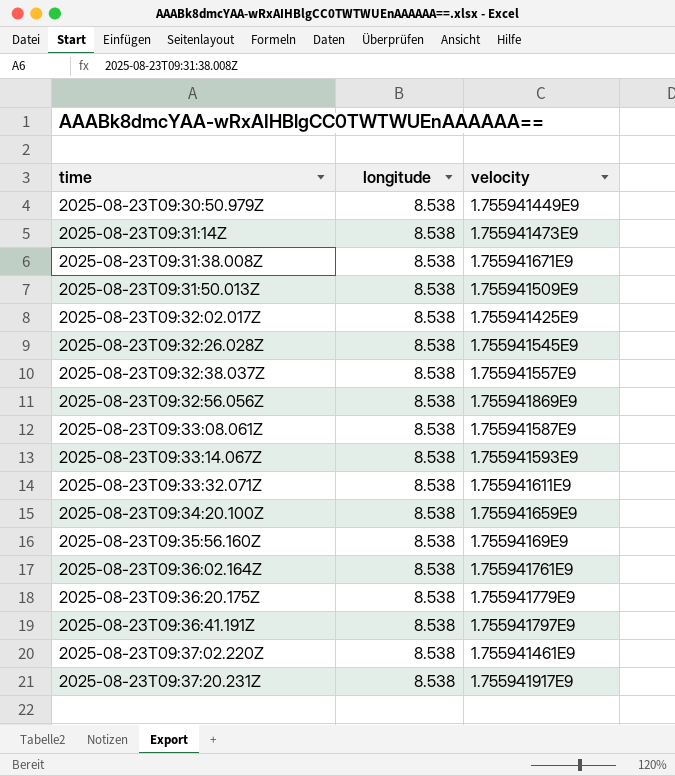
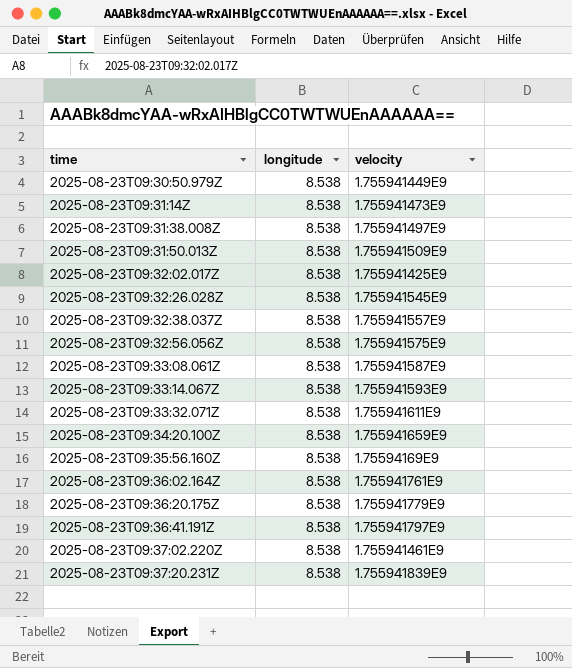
2025-08-23T09:31:38.008Z | velocity: 1.755941671E9 -> 1.755941497E9
2025-08-23T09:32:56.056Z | velocity: 1.755941869E9 -> 1.755941575E9
2025-08-23T09:37:20.231Z | velocity: 1.755941917E9 -> 1.755941839E9

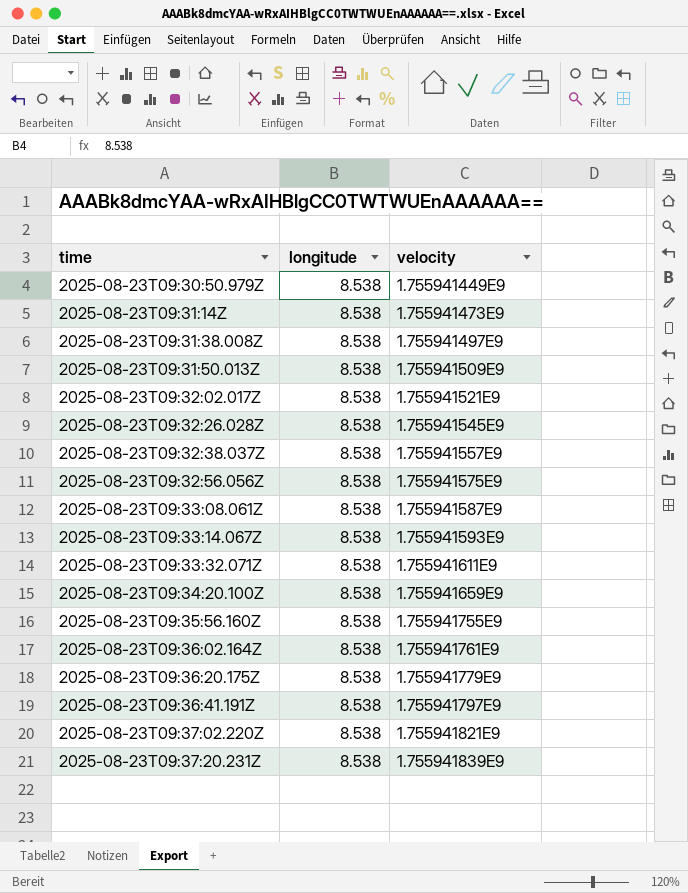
2025-08-23T09:32:02.017Z | velocity: 1.755941425E9 -> 1.755941521E9
2025-08-23T09:35:56.160Z | velocity: 1.75594169E9 -> 1.755941755E9
2025-08-23T09:37:02.220Z | velocity: 1.755941461E9 -> 1.755941821E9

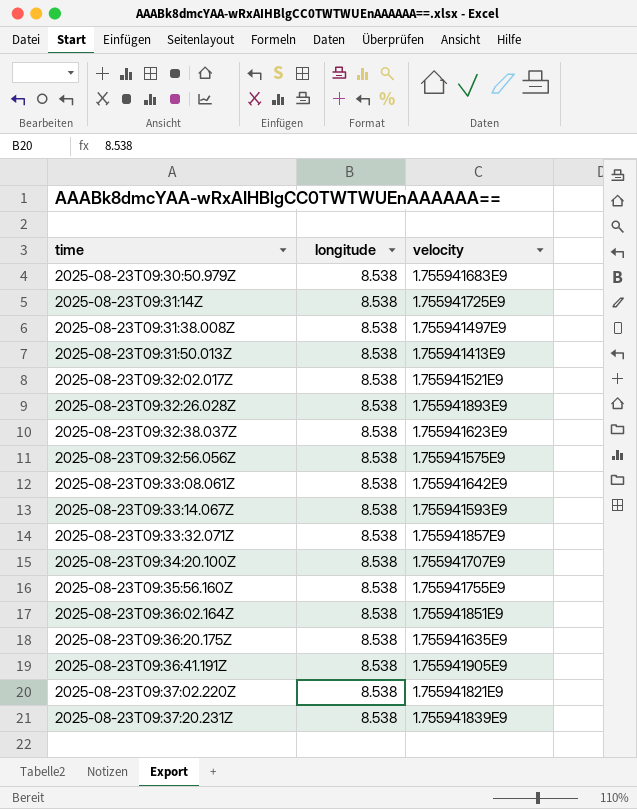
2025-08-23T09:30:50.979Z | velocity: 1.755941449E9 -> 1.755941683E9
2025-08-23T09:31:14Z | velocity: 1.755941473E9 -> 1.755941725E9
2025-08-23T09:31:50.013Z | velocity: 1.755941509E9 -> 1.755941413E9
2025-08-23T09:32:26.028Z | velocity: 1.755941545E9 -> 1.755941893E9
2025-08-23T09:32:38.037Z | velocity: 1.755941557E9 -> 1.755941623E9
2025-08-23T09:33:08.061Z | velocity: 1.755941587E9 -> 1.755941642E9
2025-08-23T09:33:32.071Z | velocity: 1.755941611E9 -> 1.755941857E9
2025-08-23T09:34:20.100Z | velocity: 1.755941659E9 -> 1.755941707E9
2025-08-23T09:36:02.164Z | velocity: 1.755941761E9 -> 1.755941851E9
2025-08-23T09:36:20.175Z | velocity: 1.755941779E9 -> 1.755941635E9
2025-08-23T09:36:41.191Z | velocity: 1.755941797E9 -> 1.755941905E9

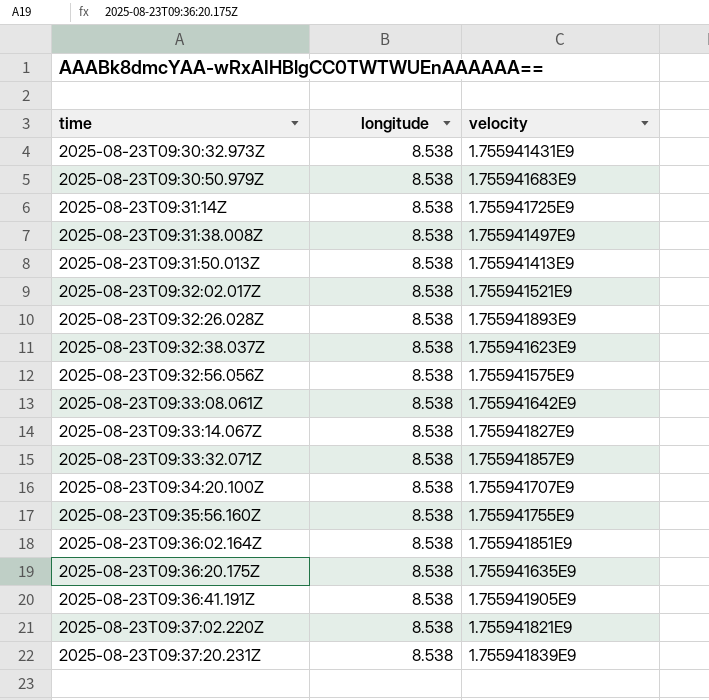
row 2025-08-23T09:30:32.973Z: none -> 8.538 | 1.755941431E9
2025-08-23T09:33:14.067Z | velocity: 1.755941593E9 -> 1.755941827E9

